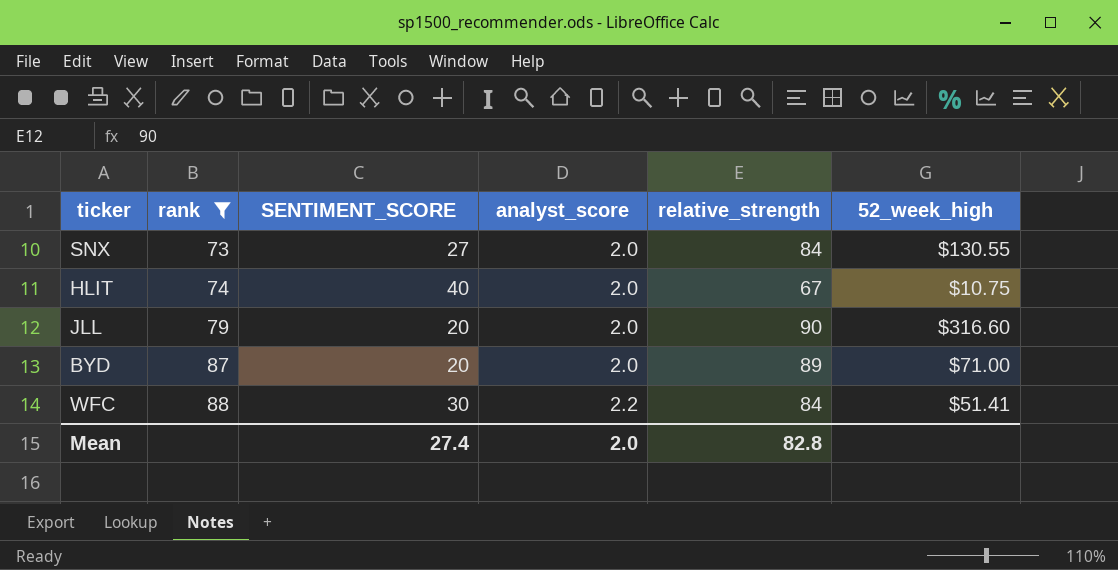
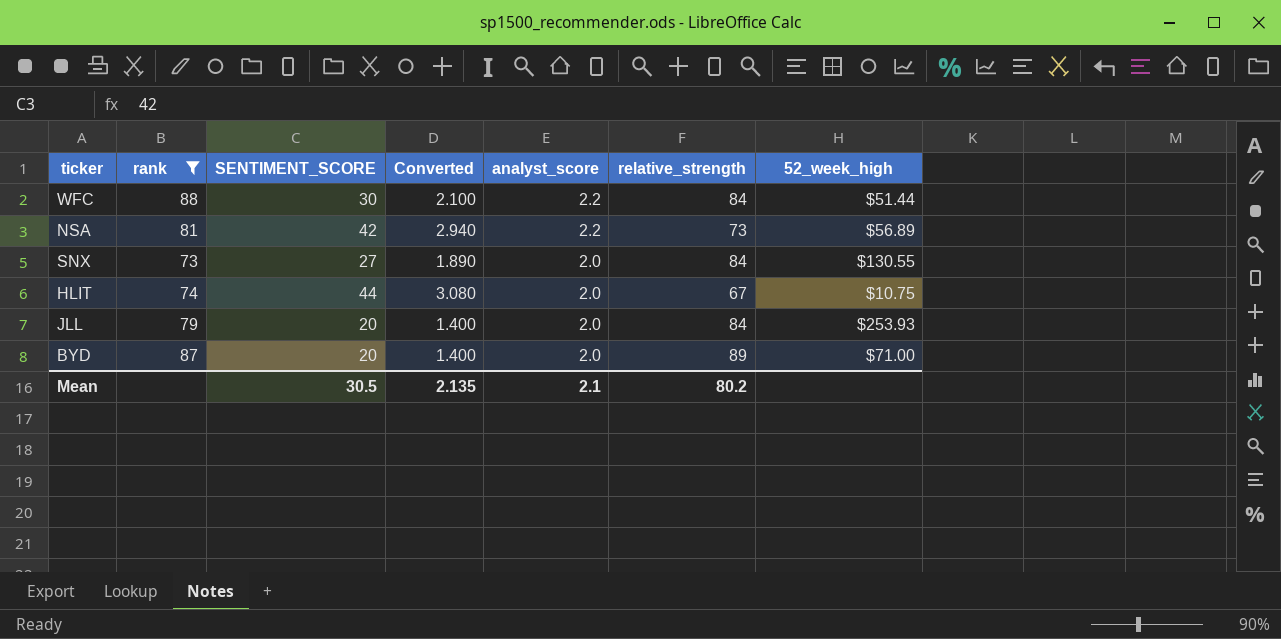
row order: rank ascending -> analyst_score descending
column Converted | formula: none -> [SENTIMENT_SCORE] * 0.07
WFC | 52_week_high: $51.41 -> $51.44
row NSA: none -> 81 | 42 | 2.940 | 2.2 | 73 | $56.89
HLIT | SENTIMENT_SCORE: 40 -> 44
JLL | relative_strength: 90 -> 84
JLL | 52_week_high: $316.60 -> $253.93
Mean | SENTIMENT_SCORE: 27.4 -> 30.5
Mean | analyst_score: 2.0 -> 2.1
Mean | relative_strength: 82.8 -> 80.2

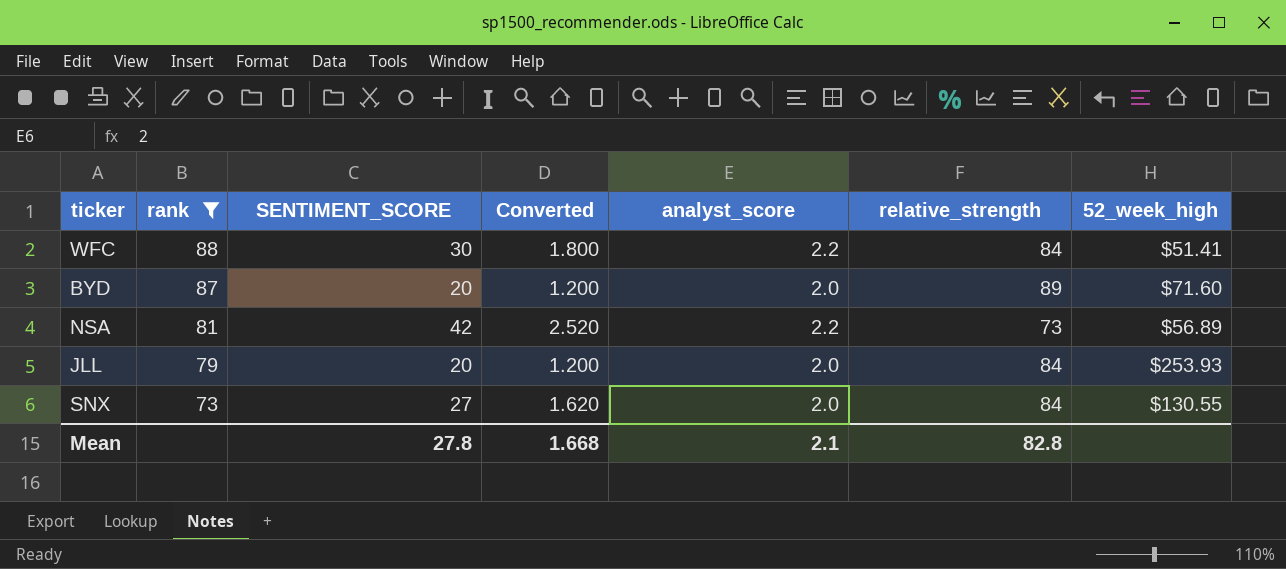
row order: analyst_score descending -> rank descending
column Converted | formula: [SENTIMENT_SCORE] * 0.07 -> [SENTIMENT_SCORE] * 0.06
row HLIT: 74 | 44 | 3.080 | 2.0 | 67 | $10.75 -> none
WFC | 52_week_high: $51.44 -> $51.41
BYD | 52_week_high: $71.00 -> $71.60
Mean | SENTIMENT_SCORE: 30.5 -> 27.8
Mean | Converted: 2.135 -> 1.668
Mean | relative_strength: 80.2 -> 82.8

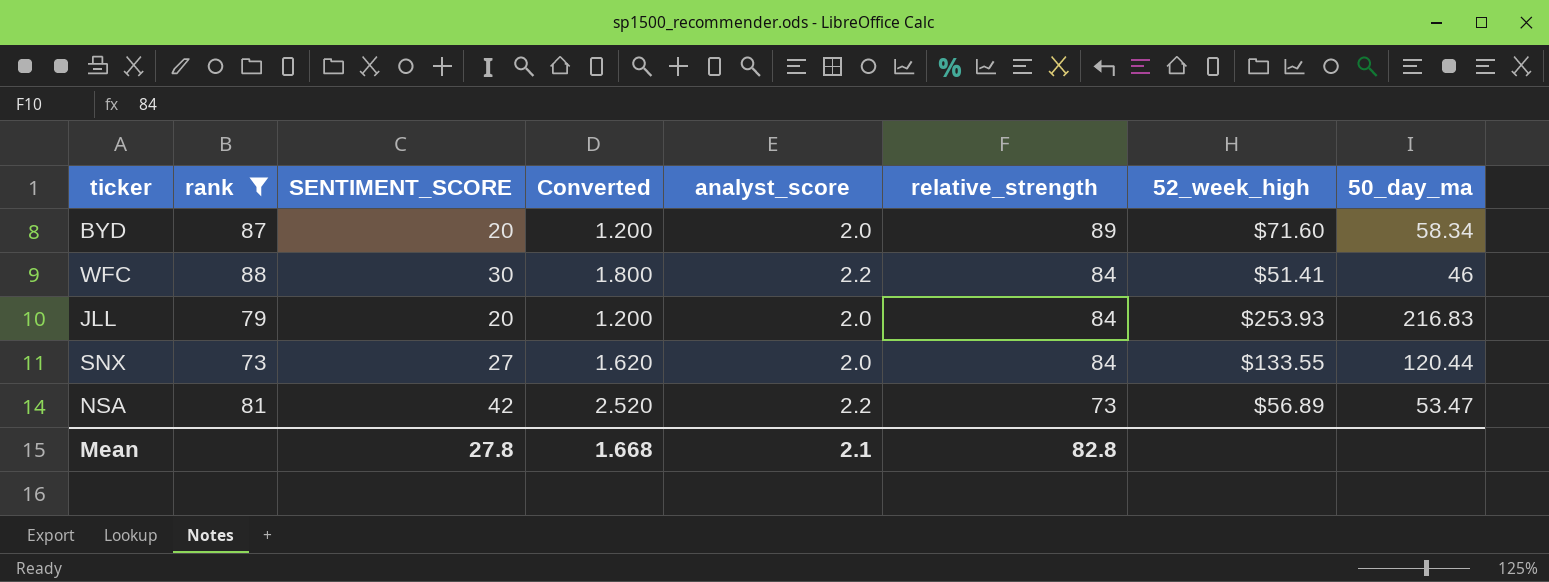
row order: rank descending -> relative_strength descending
column 50_day_ma | position: none -> 8
SNX | 52_week_high: $130.55 -> $133.55

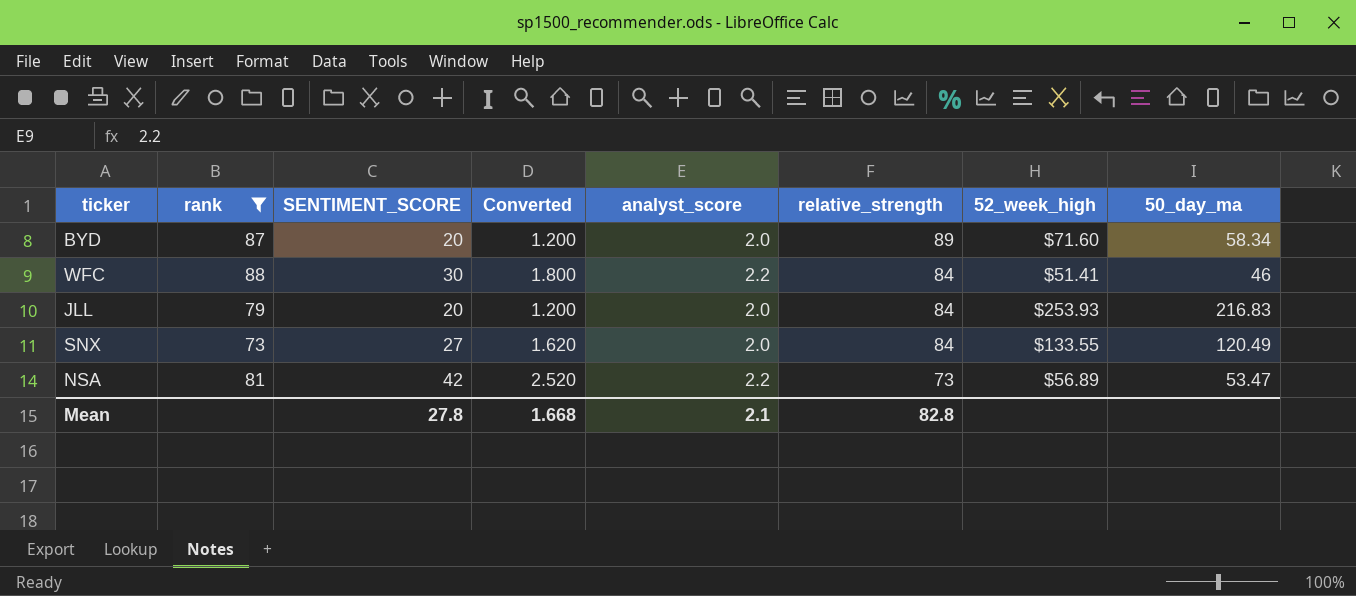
SNX | 50_day_ma: 120.44 -> 120.49

